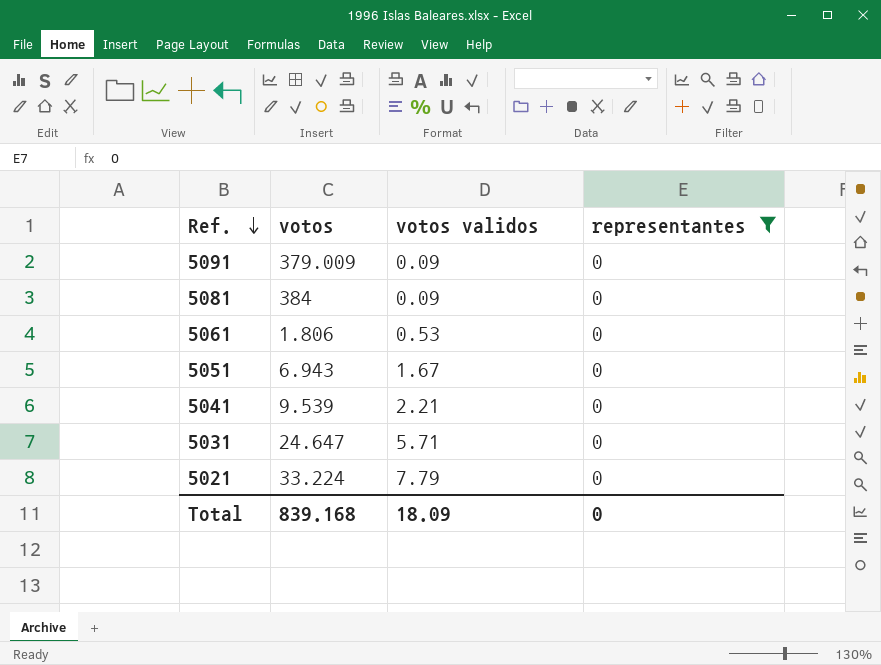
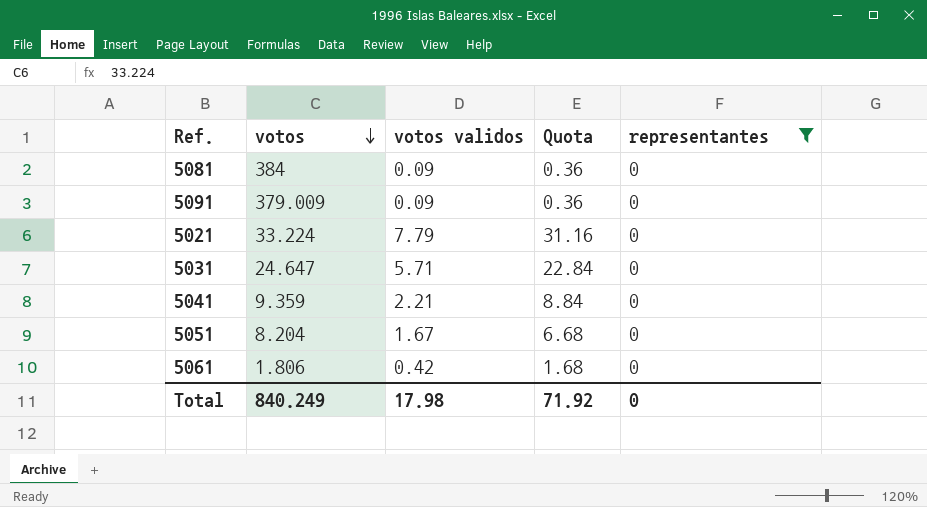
row order: Ref. descending -> votos descending
column Quota | formula: none -> [votos validos] * 4
5041 | votos: 9.539 -> 9.359
5051 | votos: 6.943 -> 8.204
5061 | votos validos: 0.53 -> 0.42
Total | votos: 839.168 -> 840.249
Total | votos validos: 18.09 -> 17.98

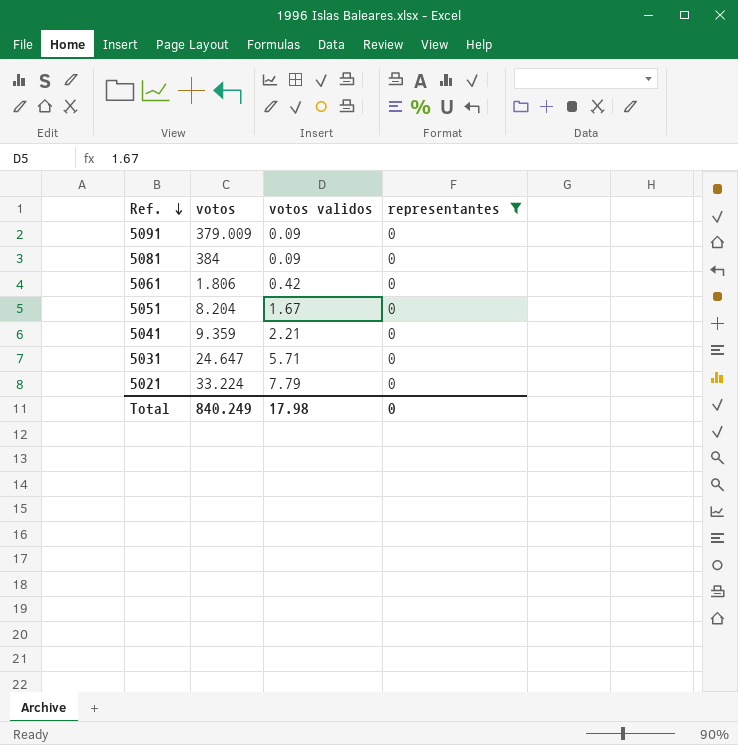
row order: votos descending -> Ref. descending
column Quota | formula: [votos validos] * 4 -> none

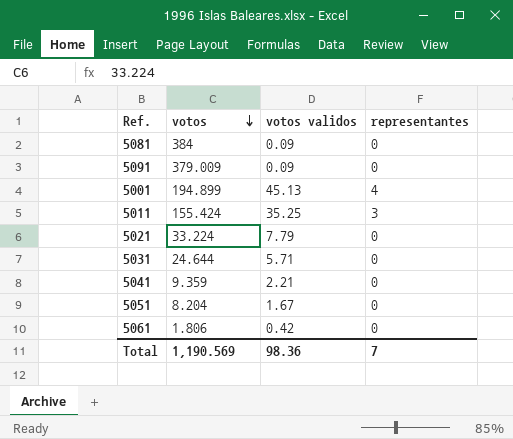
filter: representantes = 0 -> none
row order: Ref. descending -> votos descending
5031 | votos: 24.647 -> 24.644
Total | votos: 840.249 -> 1,190.569
Total | votos validos: 17.98 -> 98.36
Total | representantes: 0 -> 7

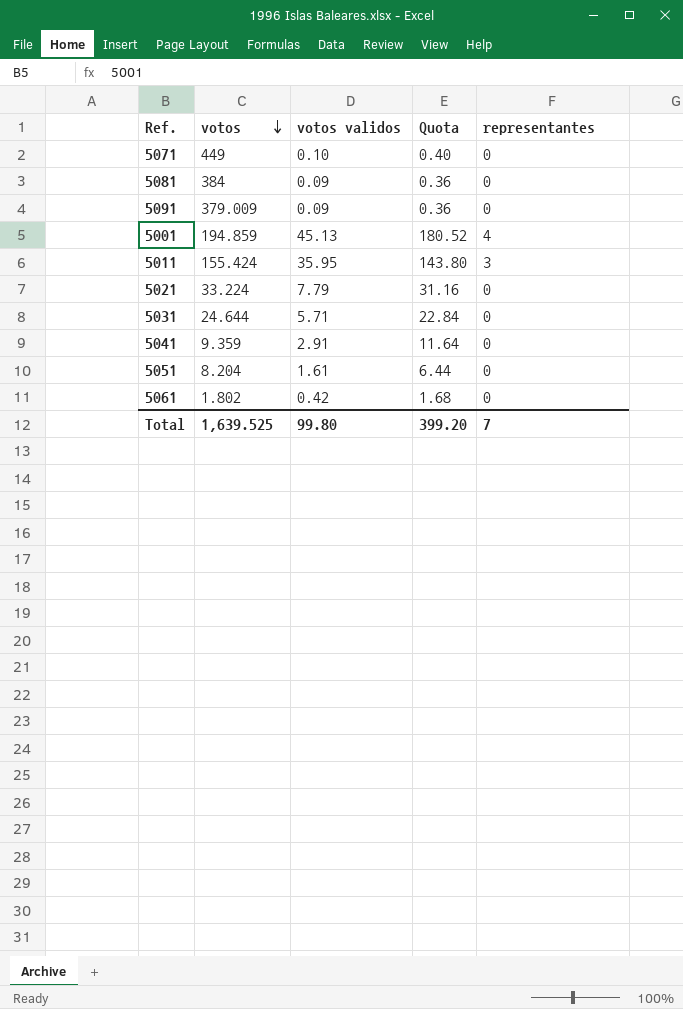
column Quota | formula: none -> [votos validos] * 4
row 5071: none -> 449 | 0.10 | 0.40 | 0
5001 | votos: 194.899 -> 194.859
5011 | votos validos: 35.25 -> 35.95
5041 | votos validos: 2.21 -> 2.91
5051 | votos validos: 1.67 -> 1.61
5061 | votos: 1.806 -> 1.802
Total | votos: 1,190.569 -> 1,639.525
Total | votos validos: 98.36 -> 99.80

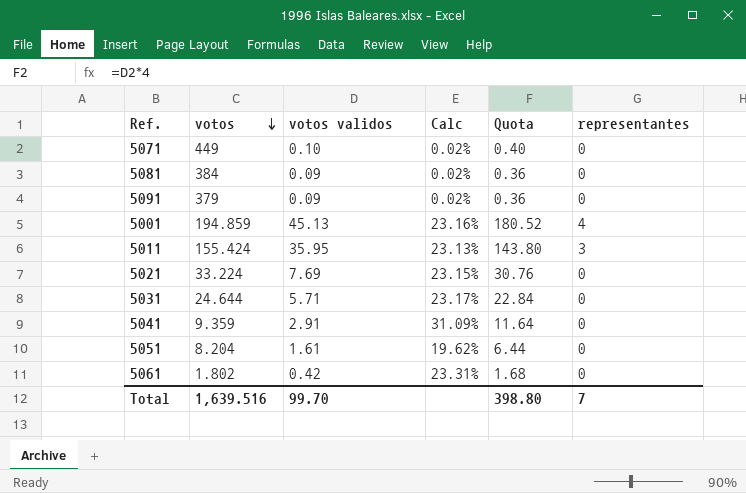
column Calc | formula: none -> [votos validos] / [votos]
5091 | votos: 379.009 -> 379
5021 | votos validos: 7.79 -> 7.69
5021 | Quota: 31.16 -> 30.76
Total | votos: 1,639.525 -> 1,639.516
Total | votos validos: 99.80 -> 99.70
Total | Quota: 399.20 -> 398.80

